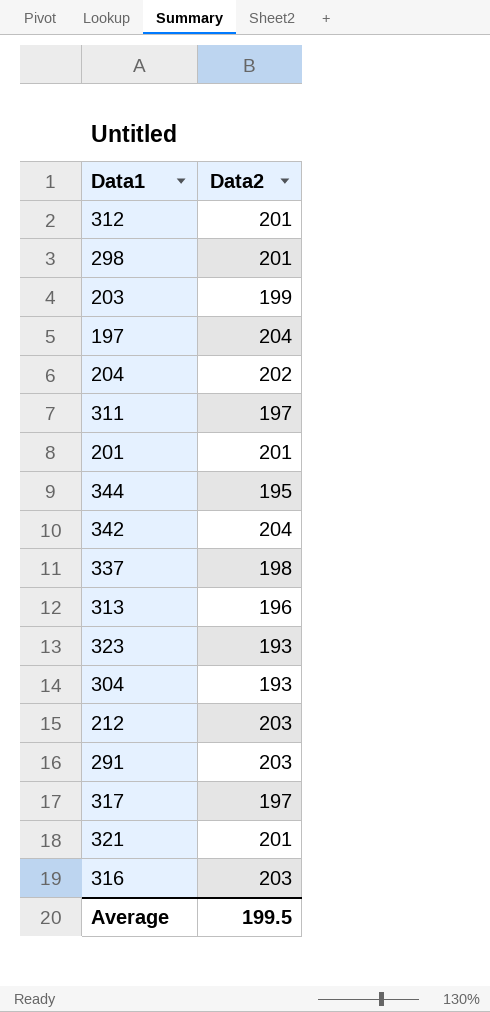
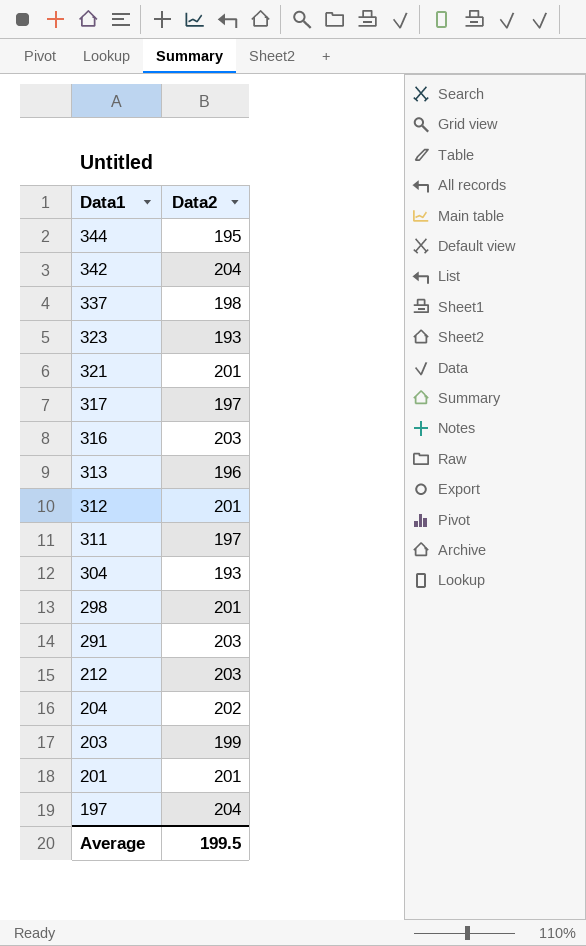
row order: none -> Data1 descending

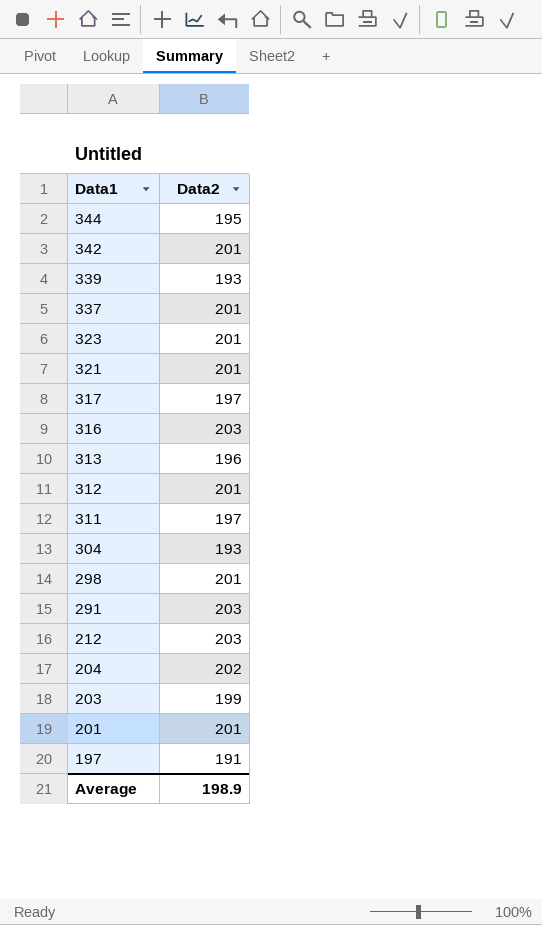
342 | Data2: 204 -> 201
row 339: none -> 193
337 | Data2: 198 -> 201
323 | Data2: 193 -> 201
197 | Data2: 204 -> 191
Average | Data2: 199.5 -> 198.9

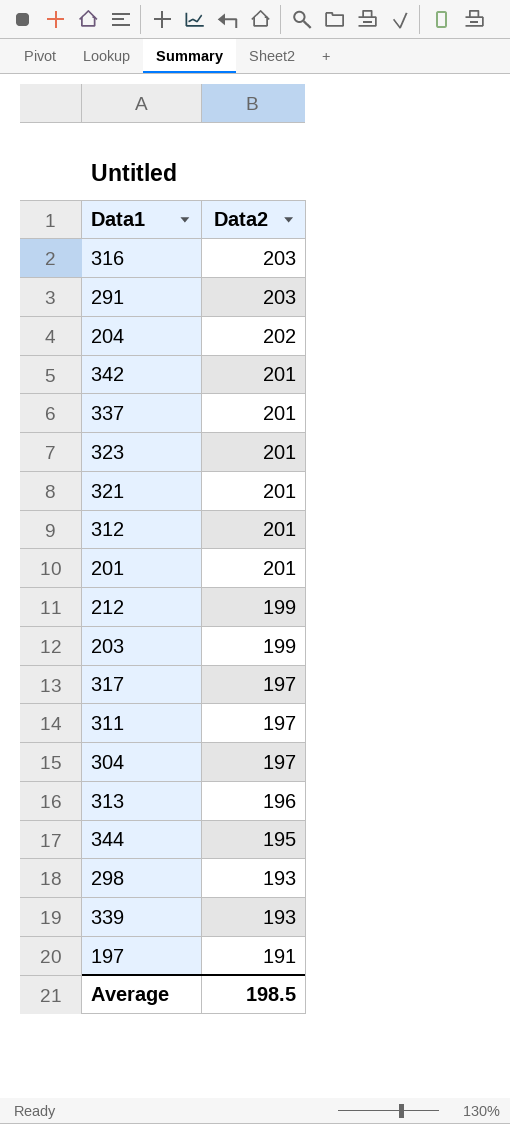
row order: Data1 descending -> Data2 descending
212 | Data2: 203 -> 199
304 | Data2: 193 -> 197
298 | Data2: 201 -> 193
Average | Data2: 198.9 -> 198.5

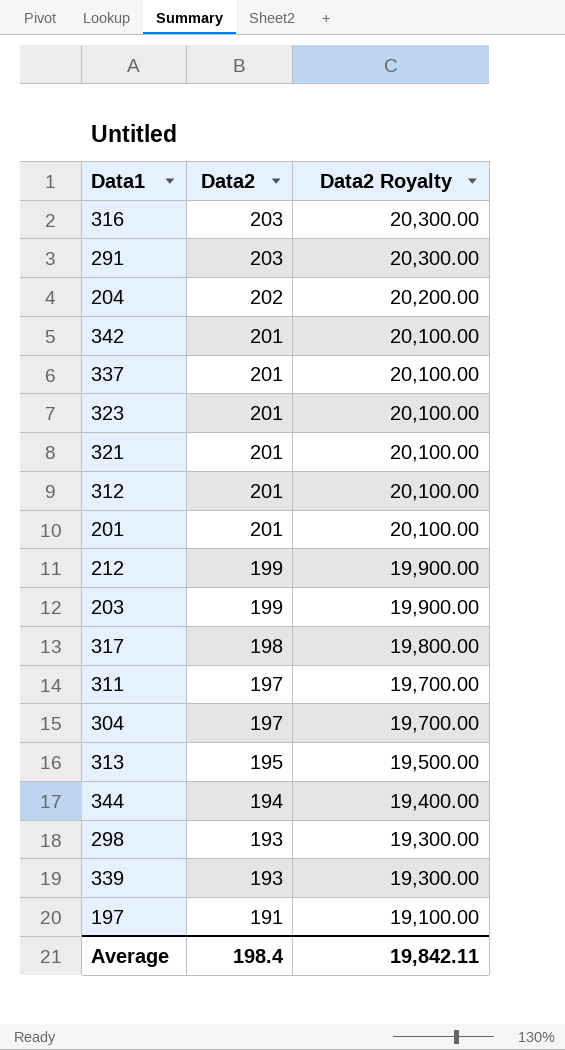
column Data2 Royalty | formula: none -> [Data2] * 100
317 | Data2: 197 -> 198
313 | Data2: 196 -> 195
344 | Data2: 195 -> 194
Average | Data2: 198.5 -> 198.4

